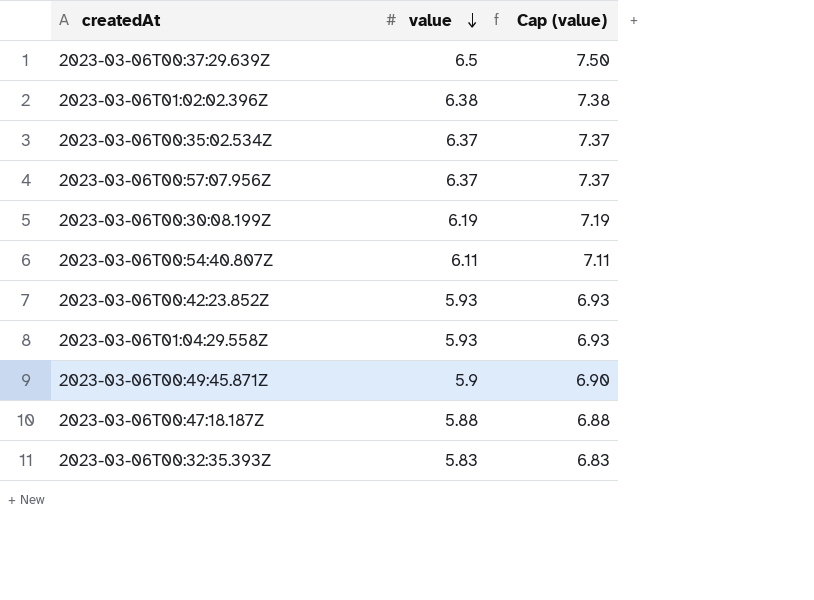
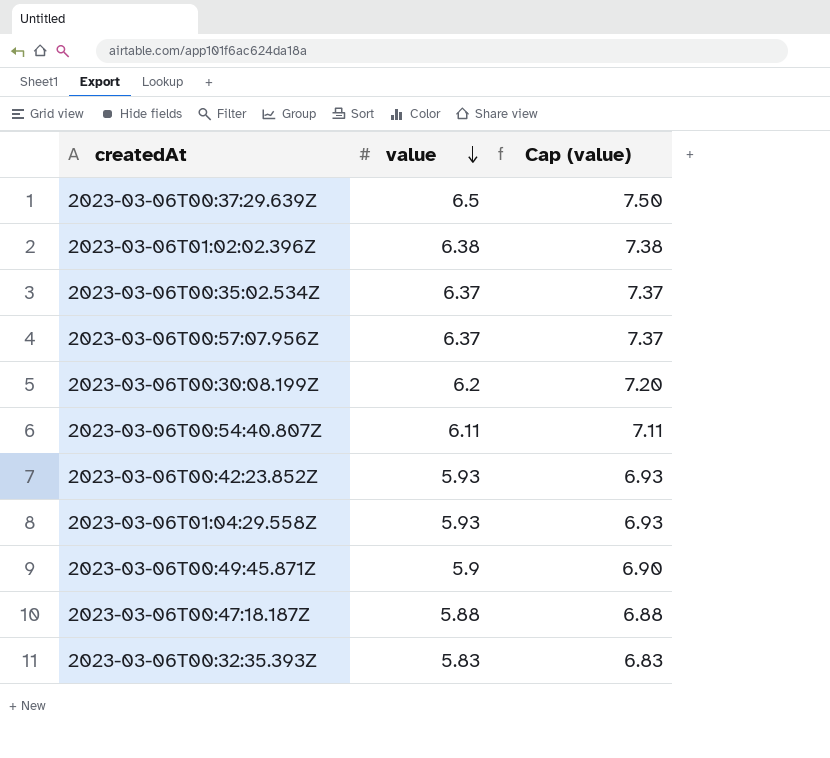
2023-03-06T00:30:08.199Z | value: 6.19 -> 6.2
2023-03-06T00:30:08.199Z | Cap (value): 7.19 -> 7.20

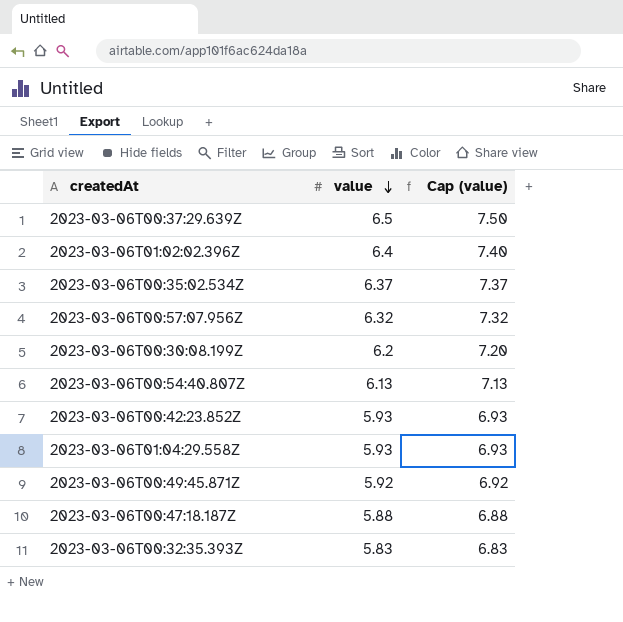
2023-03-06T01:02:02.396Z | value: 6.38 -> 6.4
2023-03-06T01:02:02.396Z | Cap (value): 7.38 -> 7.40
2023-03-06T00:57:07.956Z | value: 6.37 -> 6.32
2023-03-06T00:57:07.956Z | Cap (value): 7.37 -> 7.32
2023-03-06T00:54:40.807Z | value: 6.11 -> 6.13
2023-03-06T00:54:40.807Z | Cap (value): 7.11 -> 7.13
2023-03-06T00:49:45.871Z | value: 5.9 -> 5.92
2023-03-06T00:49:45.871Z | Cap (value): 6.90 -> 6.92

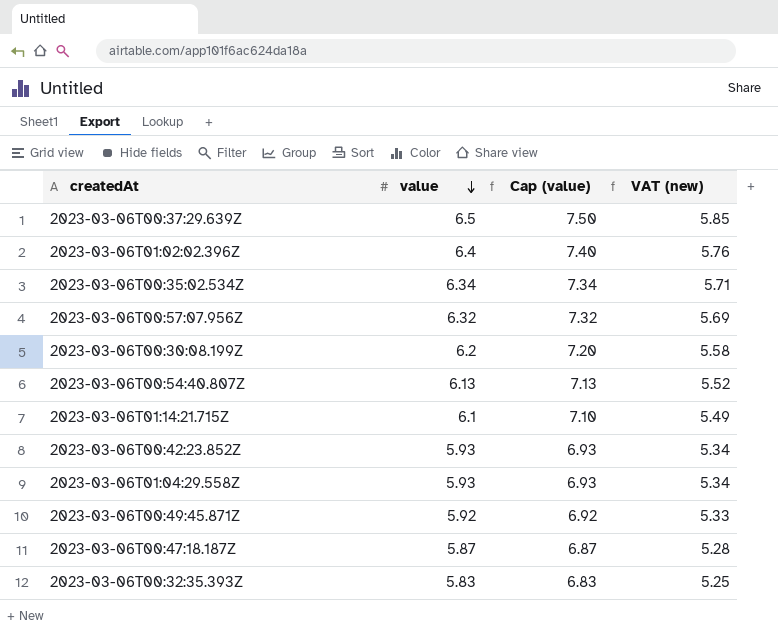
column VAT (new) | formula: none -> [value] * 0.9
2023-03-06T00:35:02.534Z | value: 6.37 -> 6.34
2023-03-06T00:35:02.534Z | Cap (value): 7.37 -> 7.34
row 2023-03-06T01:14:21.715Z: none -> 6.1 | 7.10 | 5.49
2023-03-06T00:47:18.187Z | value: 5.88 -> 5.87
2023-03-06T00:47:18.187Z | Cap (value): 6.88 -> 6.87

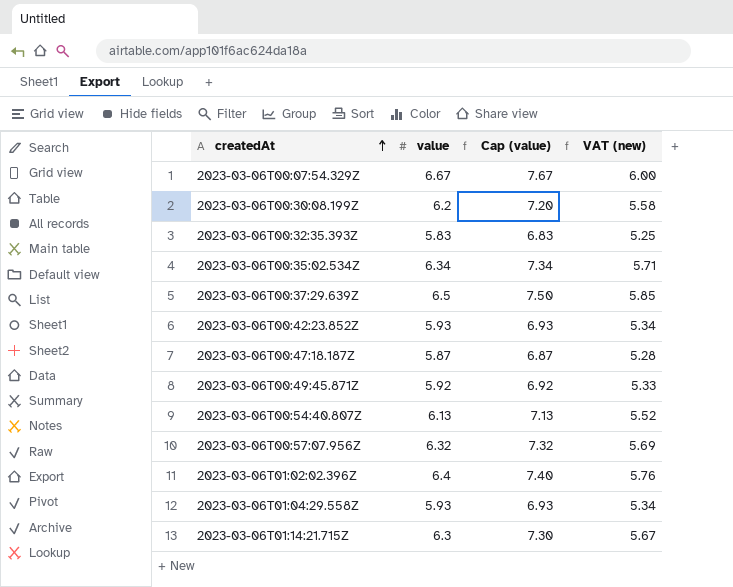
row order: value descending -> createdAt ascending
row 2023-03-06T00:07:54.329Z: none -> 6.67 | 7.67 | 6.00
2023-03-06T01:14:21.715Z | value: 6.1 -> 6.3
2023-03-06T01:14:21.715Z | Cap (value): 7.10 -> 7.30
2023-03-06T01:14:21.715Z | VAT (new): 5.49 -> 5.67

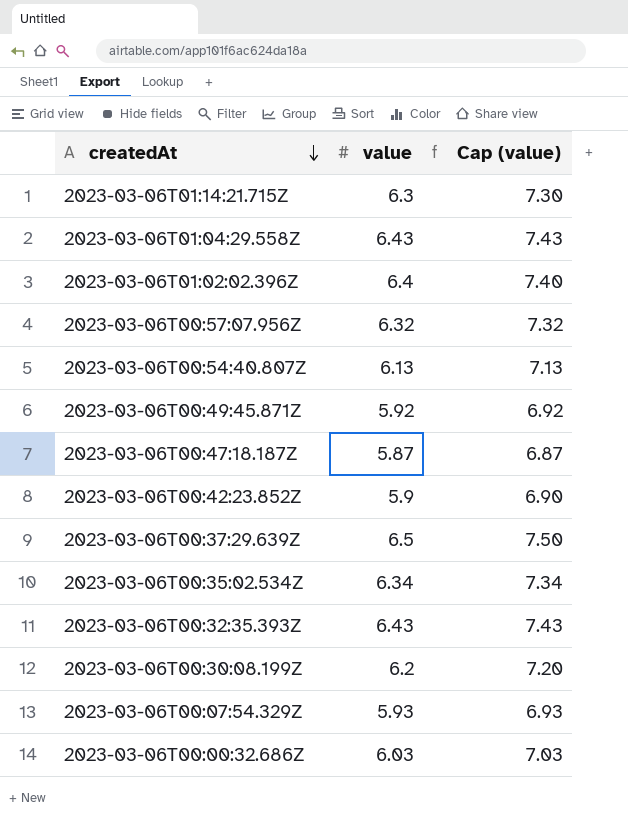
row order: createdAt ascending -> createdAt descending
column VAT (new) | formula: [value] * 0.9 -> none
2023-03-06T01:04:29.558Z | value: 5.93 -> 6.43
2023-03-06T01:04:29.558Z | Cap (value): 6.93 -> 7.43
2023-03-06T00:42:23.852Z | value: 5.93 -> 5.9
2023-03-06T00:42:23.852Z | Cap (value): 6.93 -> 6.90
2023-03-06T00:32:35.393Z | value: 5.83 -> 6.43
2023-03-06T00:32:35.393Z | Cap (value): 6.83 -> 7.43
2023-03-06T00:07:54.329Z | value: 6.67 -> 5.93
2023-03-06T00:07:54.329Z | Cap (value): 7.67 -> 6.93
row 2023-03-06T00:00:32.686Z: none -> 6.03 | 7.03

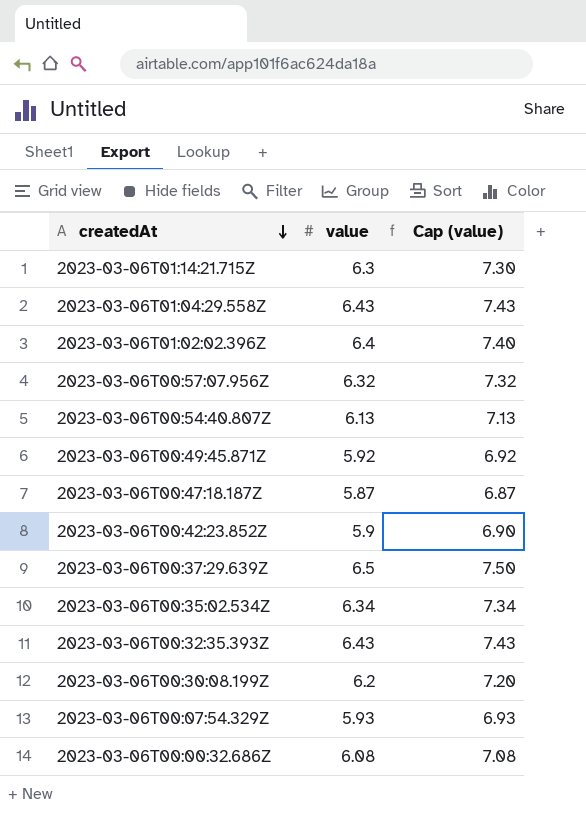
2023-03-06T00:00:32.686Z | value: 6.03 -> 6.08
2023-03-06T00:00:32.686Z | Cap (value): 7.03 -> 7.08

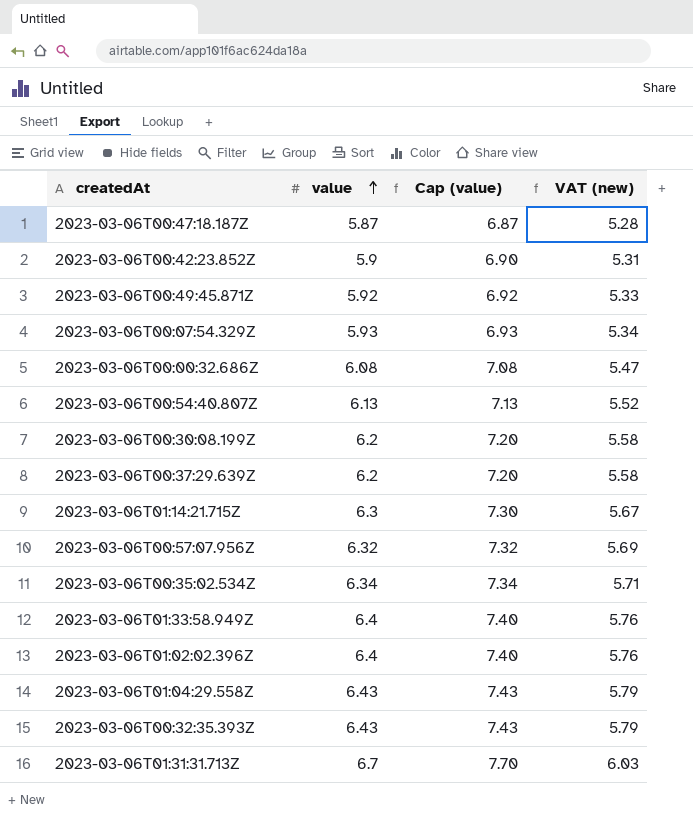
row order: createdAt descending -> value ascending
column VAT (new) | formula: none -> [value] * 0.9
2023-03-06T00:37:29.639Z | value: 6.5 -> 6.2
2023-03-06T00:37:29.639Z | Cap (value): 7.50 -> 7.20
row 2023-03-06T01:33:58.949Z: none -> 6.4 | 7.40 | 5.76
row 2023-03-06T01:31:31.713Z: none -> 6.7 | 7.70 | 6.03

